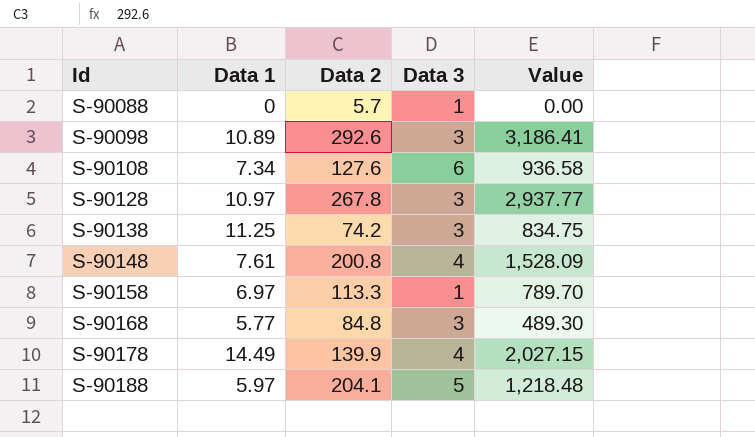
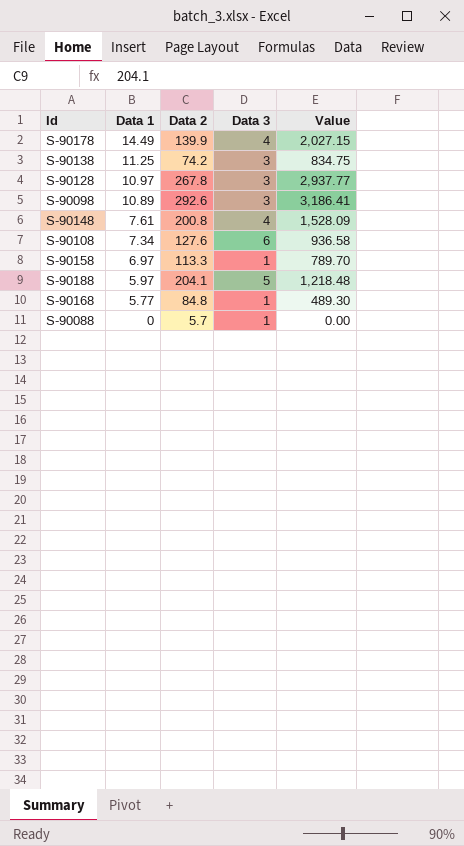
row order: Id ascending -> Data 1 descending
S-90168 | Data 3: 3 -> 1

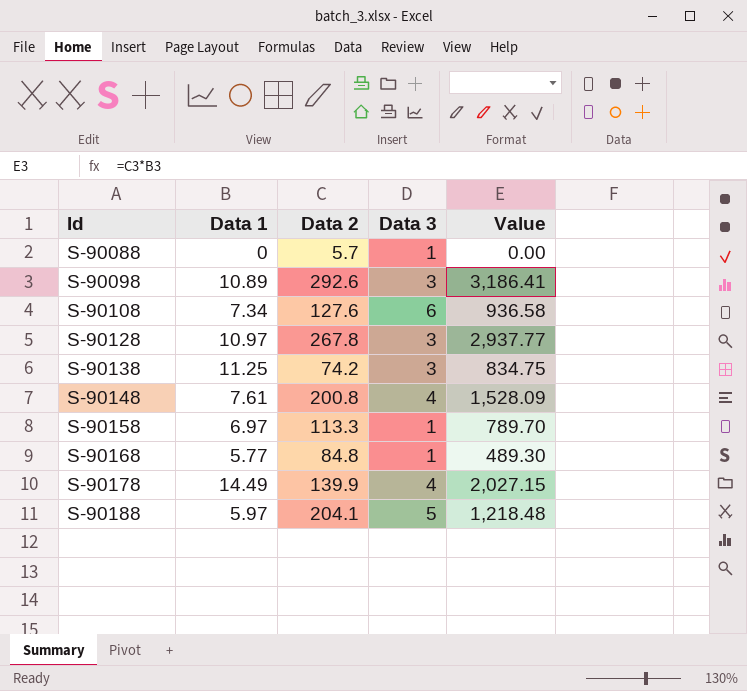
row order: Data 1 descending -> Id ascending

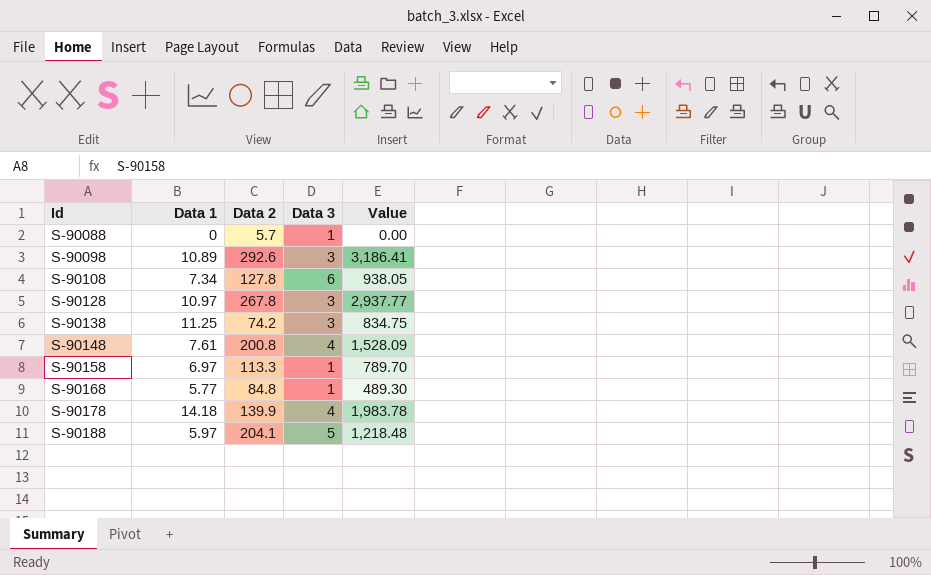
S-90108 | Data 2: 127.6 -> 127.8
S-90108 | Value: 936.58 -> 938.05
S-90178 | Data 1: 14.49 -> 14.18
S-90178 | Value: 2,027.15 -> 1,983.78

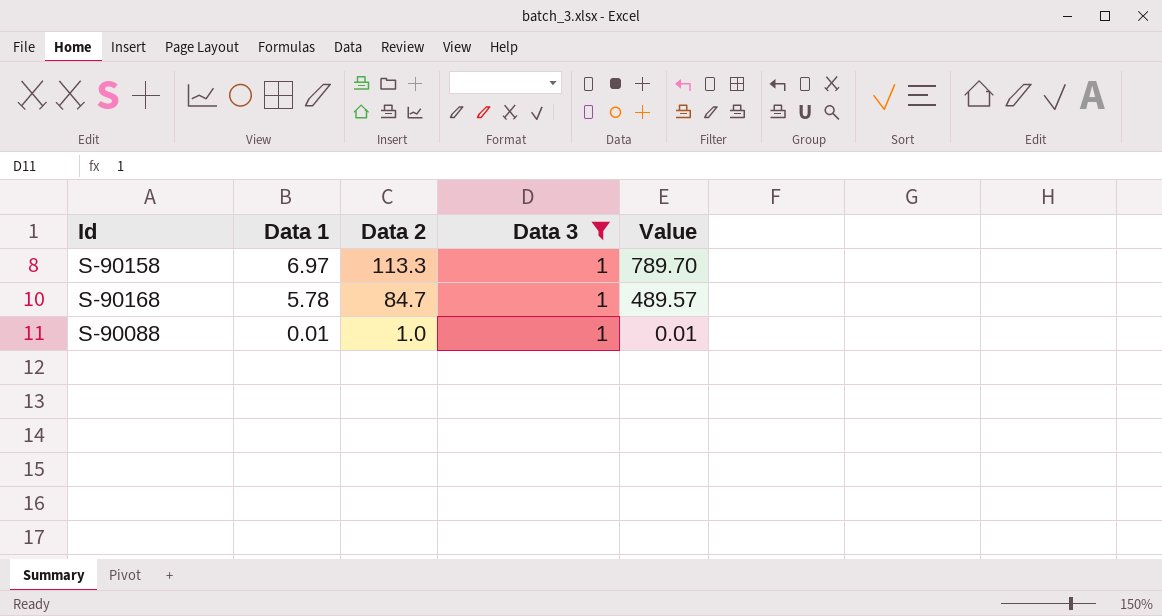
filter: none -> Data 3 = 1
row order: Id ascending -> Data 1 descending
S-90168 | Data 1: 5.77 -> 5.78
S-90168 | Data 2: 84.8 -> 84.7
S-90168 | Value: 489.30 -> 489.57
S-90088 | Data 1: 0 -> 0.01
S-90088 | Data 2: 5.7 -> 1.0
S-90088 | Value: 0.00 -> 0.01

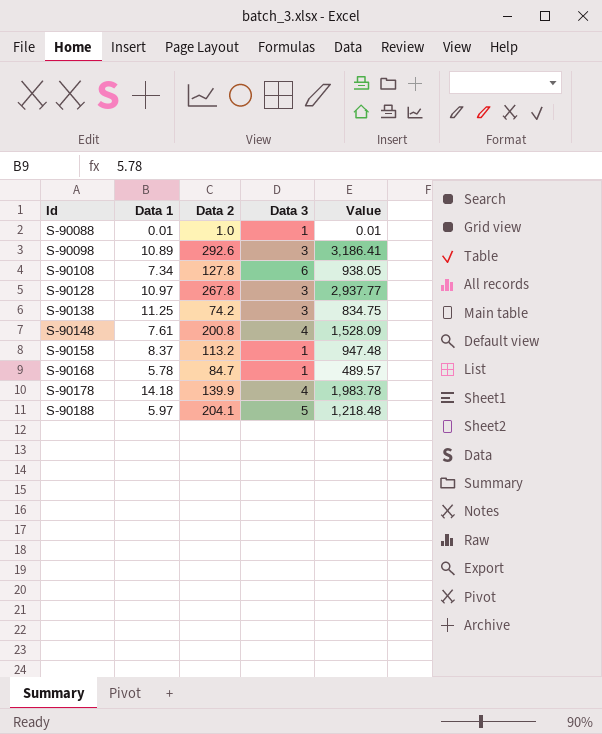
filter: Data 3 = 1 -> none
row order: Data 1 descending -> Id ascending
S-90158 | Data 1: 6.97 -> 8.37
S-90158 | Data 2: 113.3 -> 113.2
S-90158 | Value: 789.70 -> 947.48

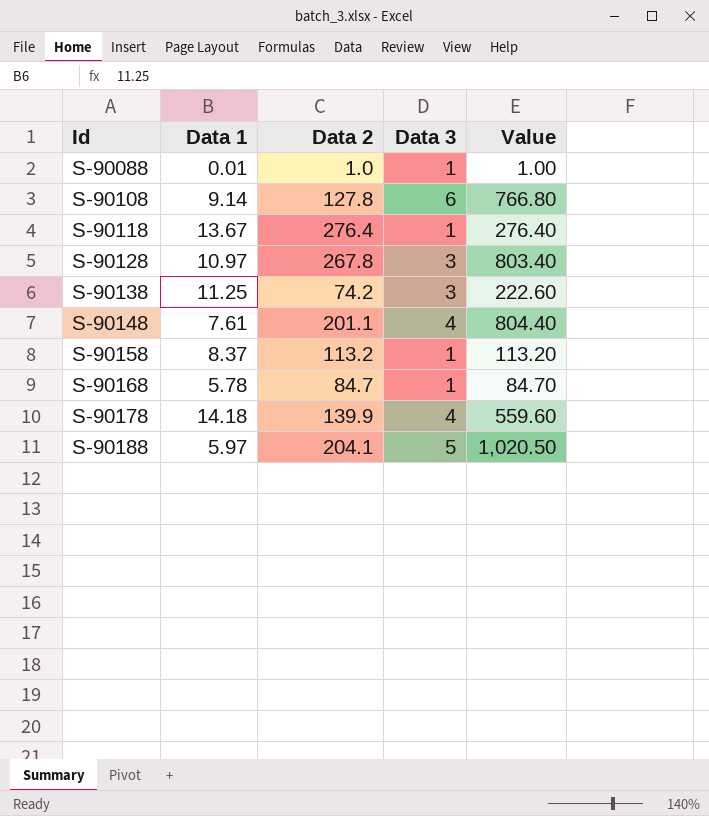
column Value | formula: [Data 1] * [Data 2] -> [Data 2] * [Data 3]
row S-90098: 10.89 | 292.6 | 3 | 3,186.41 -> none
S-90108 | Data 1: 7.34 -> 9.14
row S-90118: none -> 13.67 | 276.4 | 1 | 276.40
S-90148 | Data 2: 200.8 -> 201.1

